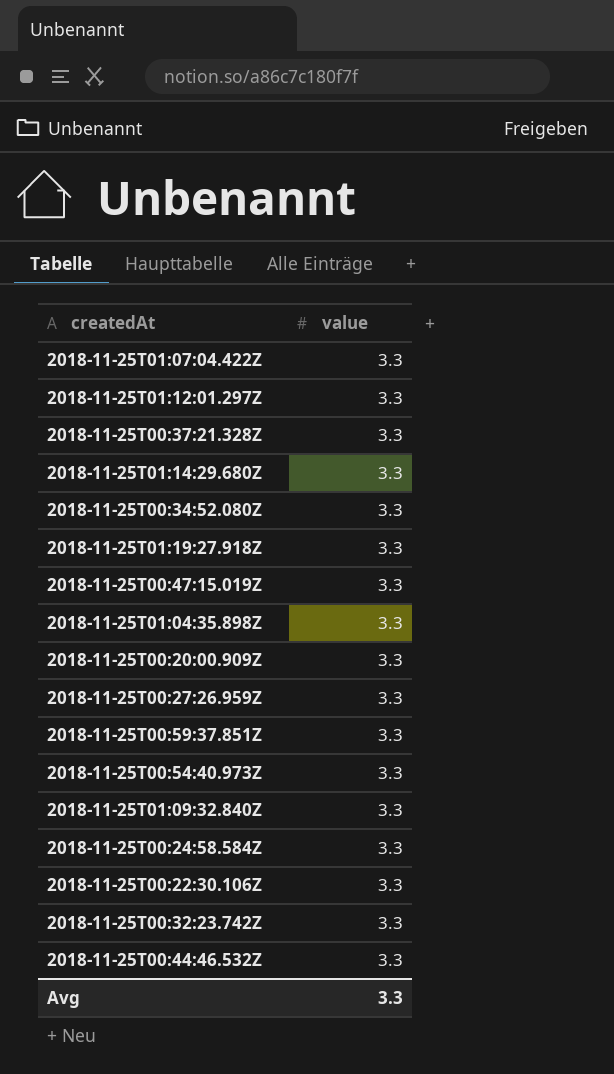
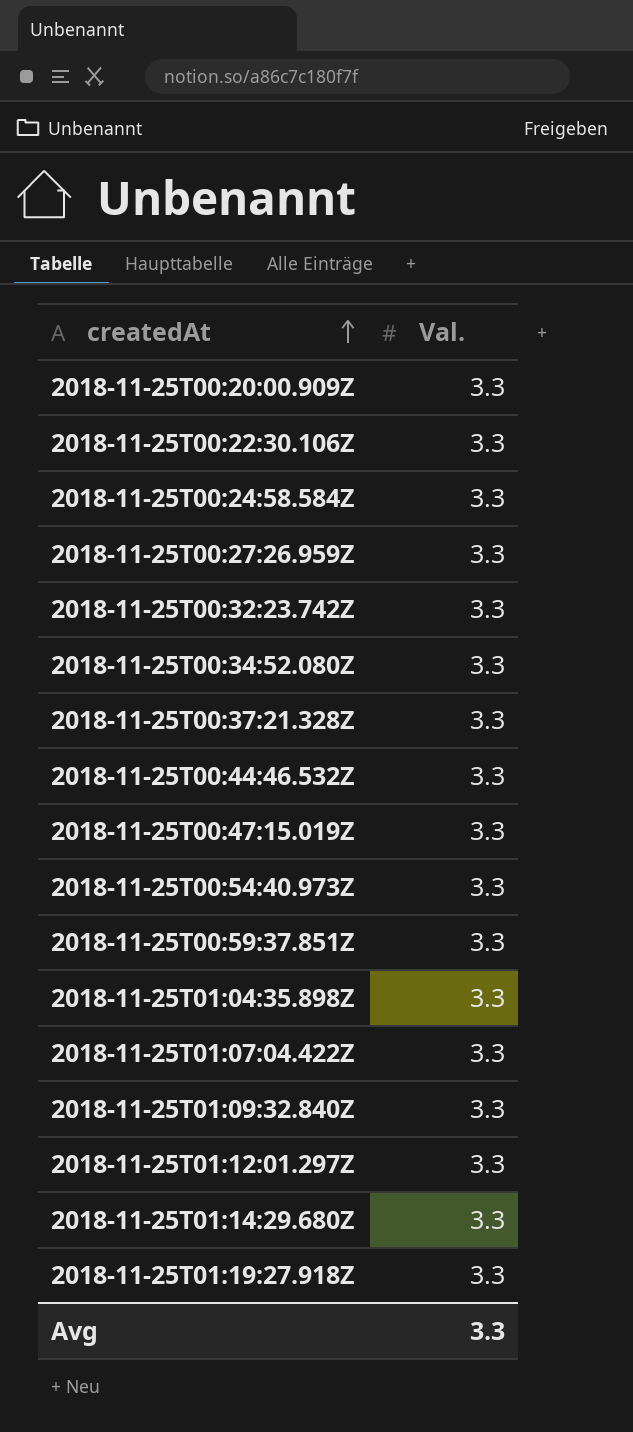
row order: none -> createdAt ascending
column name: value -> Val.

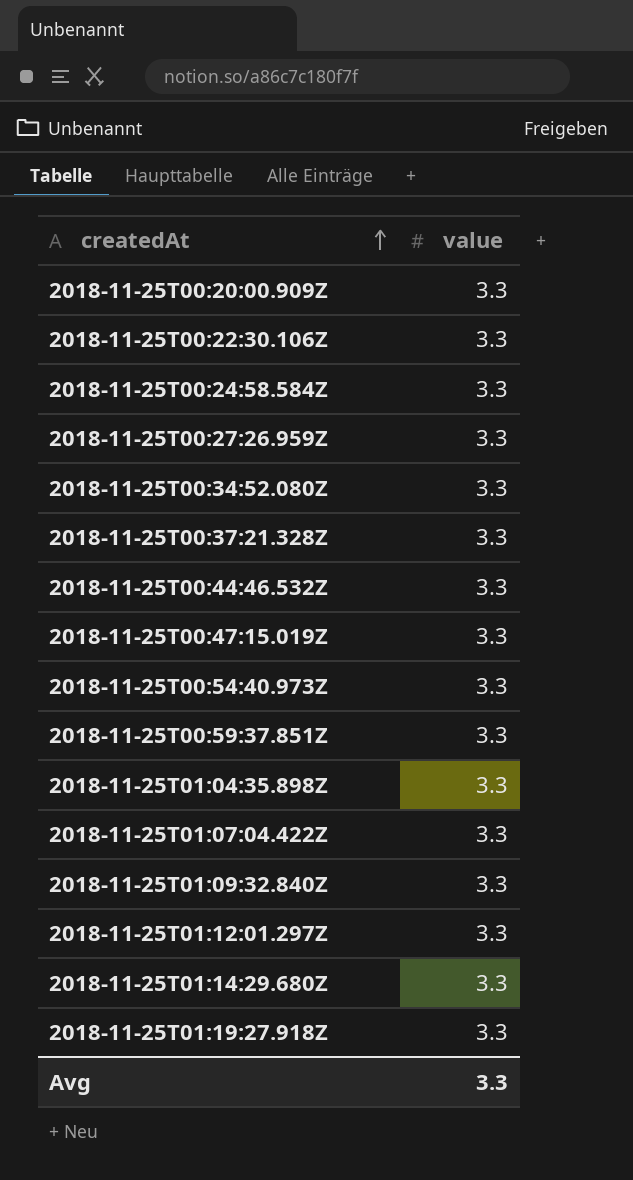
column name: Val. -> value
row 2018-11-25T00:32:23.742Z: 3.3 -> none

